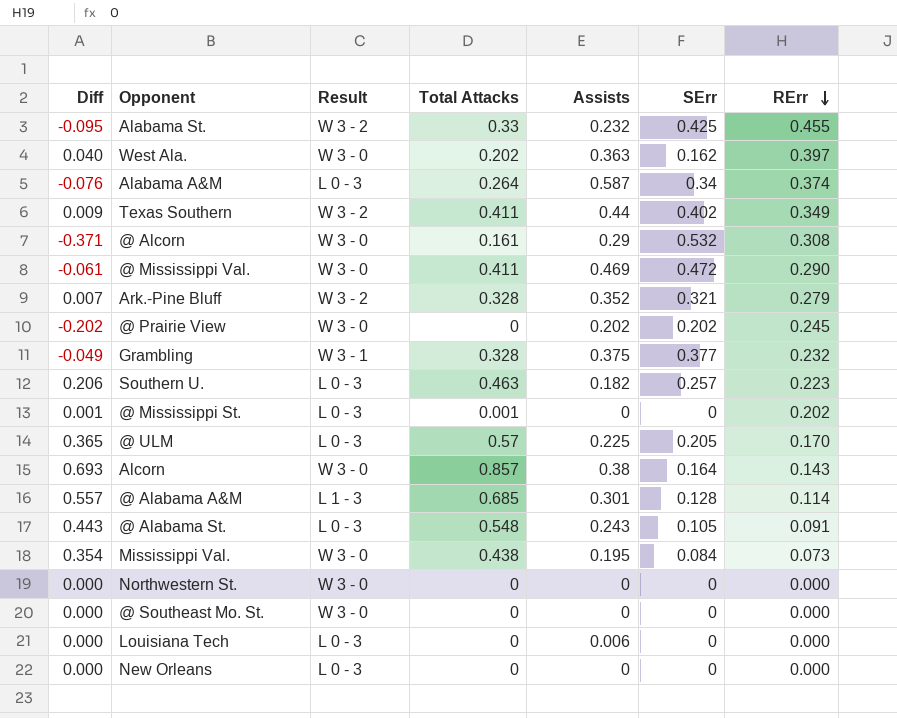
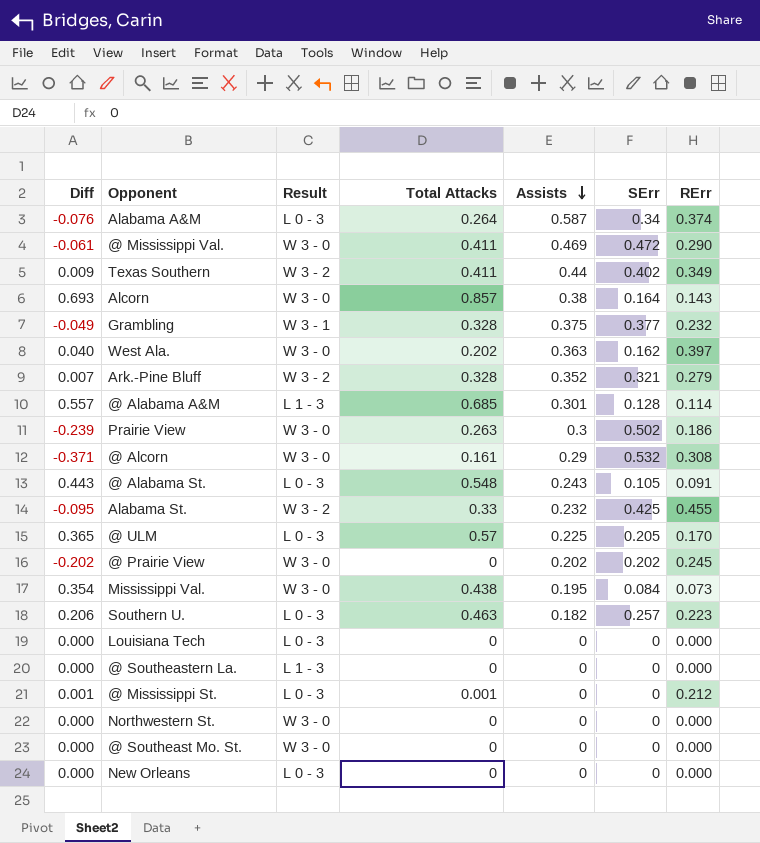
row order: RErr descending -> Assists descending
row Prairie View: none -> -0.239 | W 3 - 0 | 0.263 | 0.3 | 0.502 | 0.186
Louisiana Tech | Assists: 0.006 -> 0
row @ Southeastern La.: none -> 0.000 | L 1 - 3 | 0 | 0 | 0 | 0.000
@ Mississippi St. | RErr: 0.202 -> 0.212

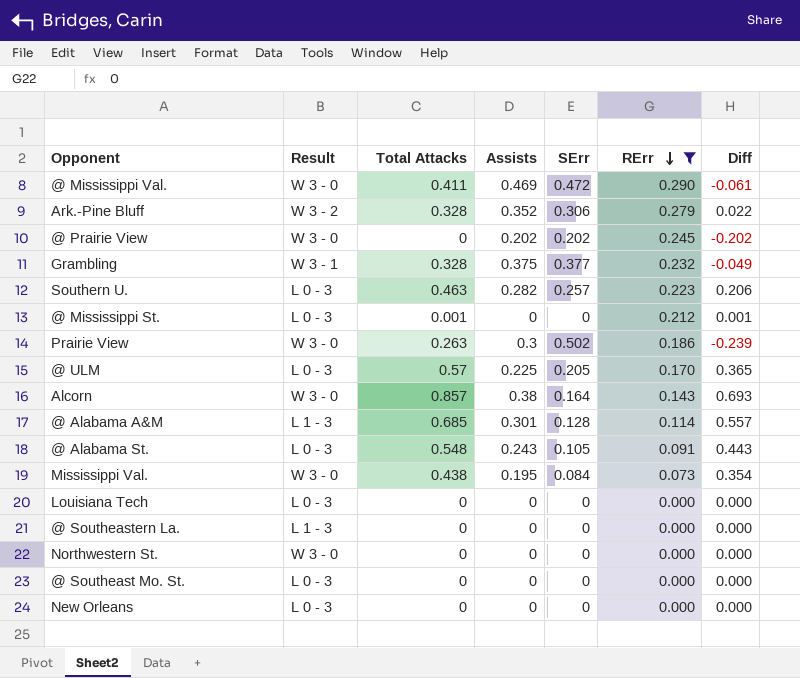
filter: none -> RErr <= 0.290
row order: Assists descending -> RErr descending
column Diff | position: 1 -> 7
Ark.-Pine Bluff | SErr: 0.321 -> 0.306
Ark.-Pine Bluff | Diff: 0.007 -> 0.022
Southern U. | Assists: 0.182 -> 0.282
@ Southeast Mo. St. | Result: W 3 - 0 -> L 0 - 3

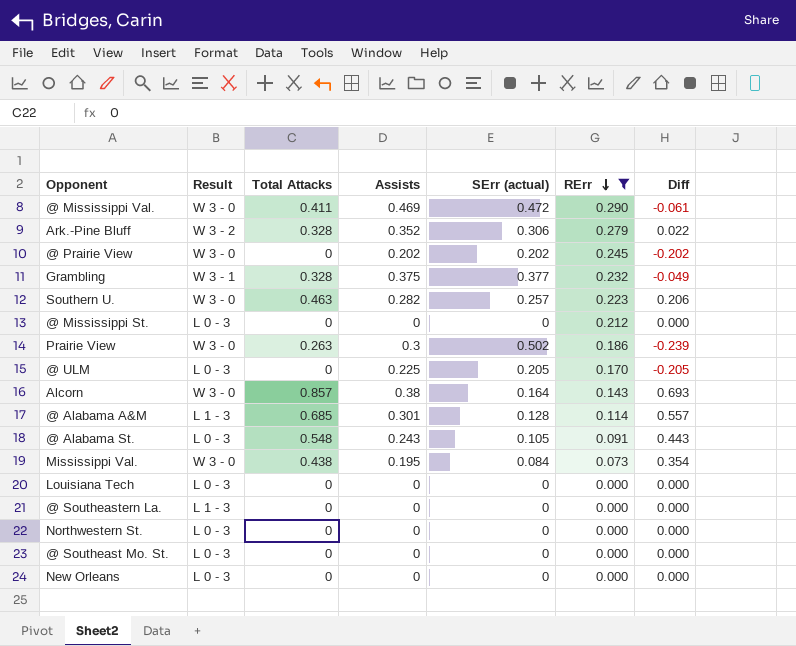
column name: SErr -> SErr (actual)
Southern U. | Result: L 0 - 3 -> W 3 - 0
@ Mississippi St. | Total Attacks: 0.001 -> 0
@ Mississippi St. | Diff: 0.001 -> 0.000
@ ULM | Total Attacks: 0.57 -> 0
@ ULM | Diff: 0.365 -> -0.205
Northwestern St. | Result: W 3 - 0 -> L 0 - 3

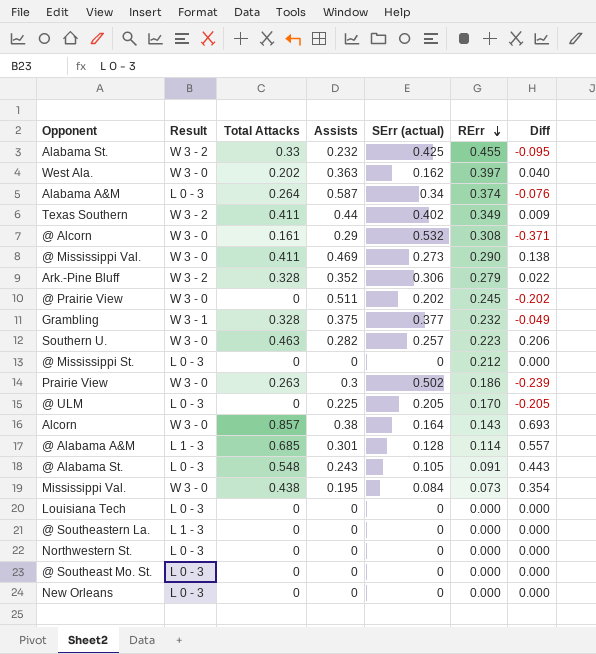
filter: RErr <= 0.290 -> none
@ Mississippi Val. | SErr (actual): 0.472 -> 0.273
@ Mississippi Val. | Diff: -0.061 -> 0.138
@ Prairie View | Assists: 0.202 -> 0.511

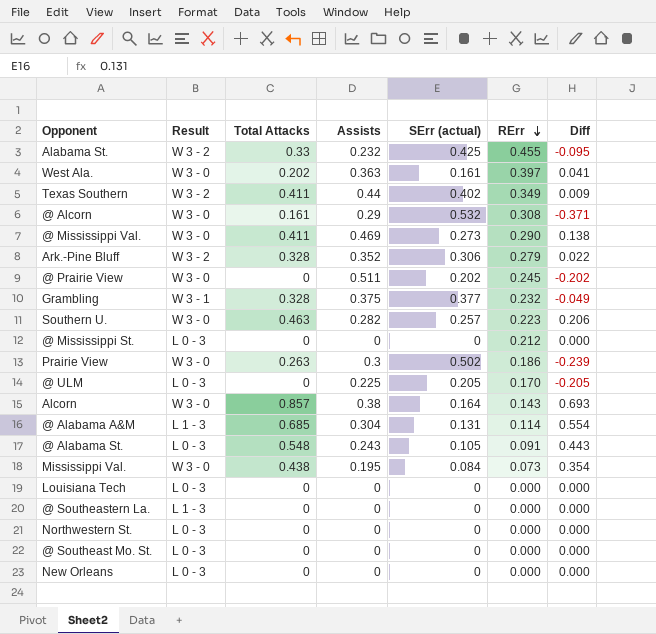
row Alabama A&M: L 0 - 3 | 0.264 | 0.587 | 0.34 | 0.374 | -0.076 -> none
West Ala. | SErr (actual): 0.162 -> 0.161
West Ala. | Diff: 0.040 -> 0.041
@ Alabama A&M | Assists: 0.301 -> 0.304
@ Alabama A&M | SErr (actual): 0.128 -> 0.131
@ Alabama A&M | Diff: 0.557 -> 0.554

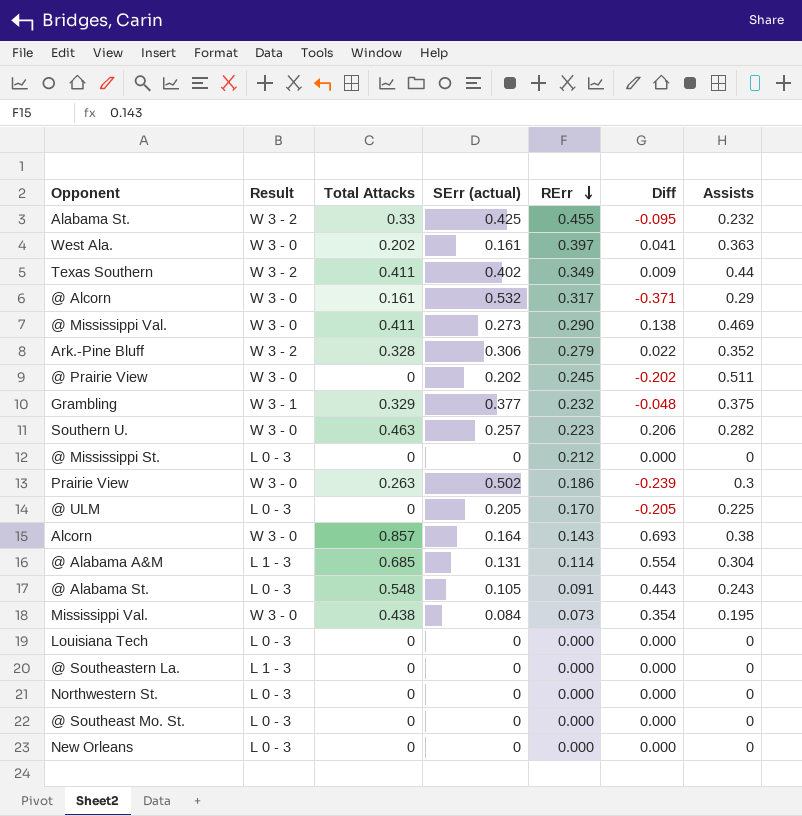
column Assists | position: 4 -> 7
@ Alcorn | RErr: 0.308 -> 0.317
Grambling | Total Attacks: 0.328 -> 0.329
Grambling | Diff: -0.049 -> -0.048

